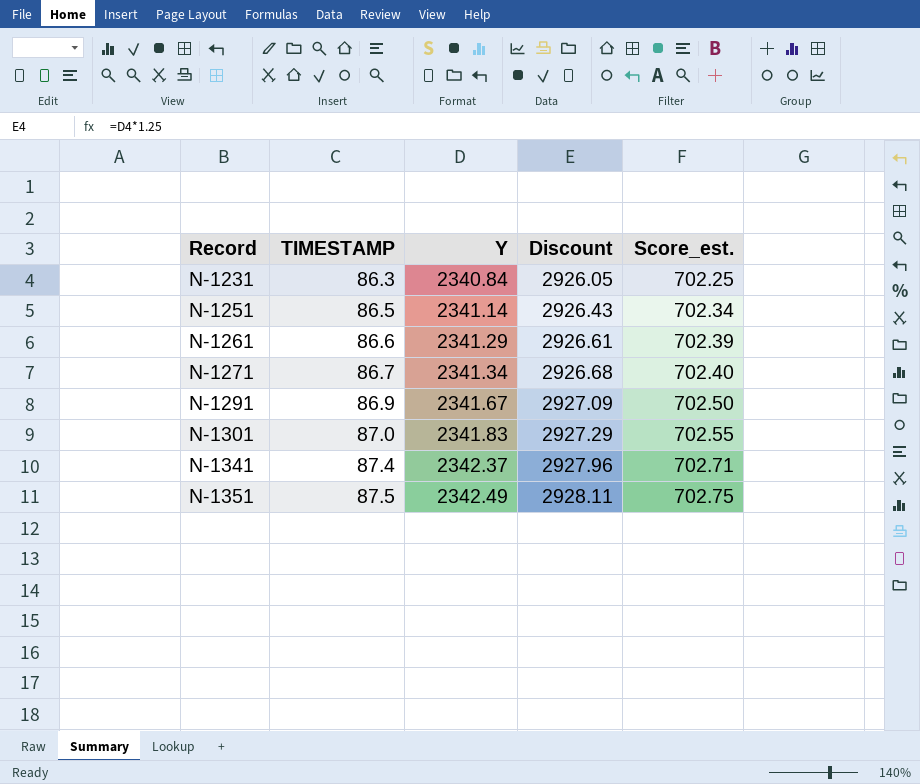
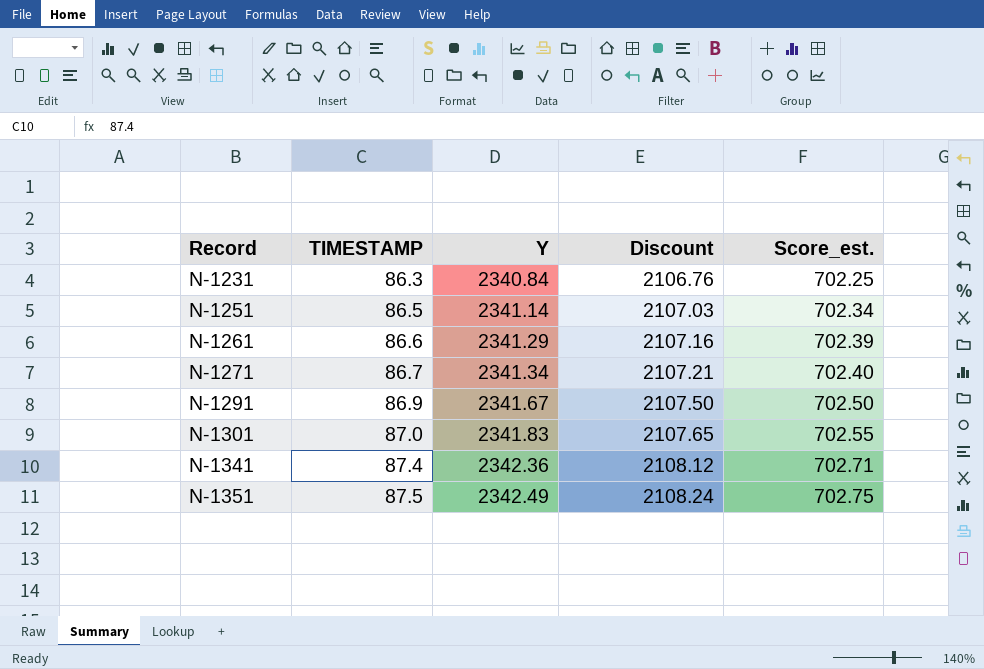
column Discount | formula: [Y] * 1.25 -> [Y] * 0.9
N-1341 | Y: 2342.37 -> 2342.36

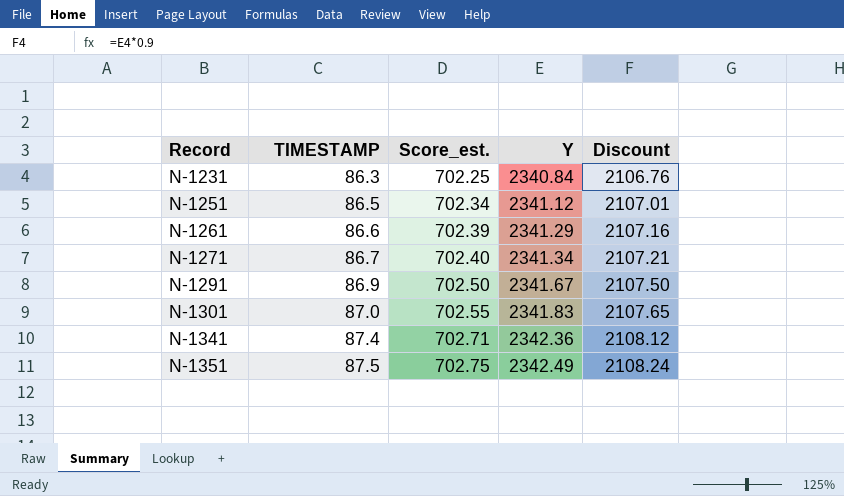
column Score_est. | position: 5 -> 3
N-1251 | Y: 2341.14 -> 2341.12
N-1251 | Discount: 2107.03 -> 2107.01

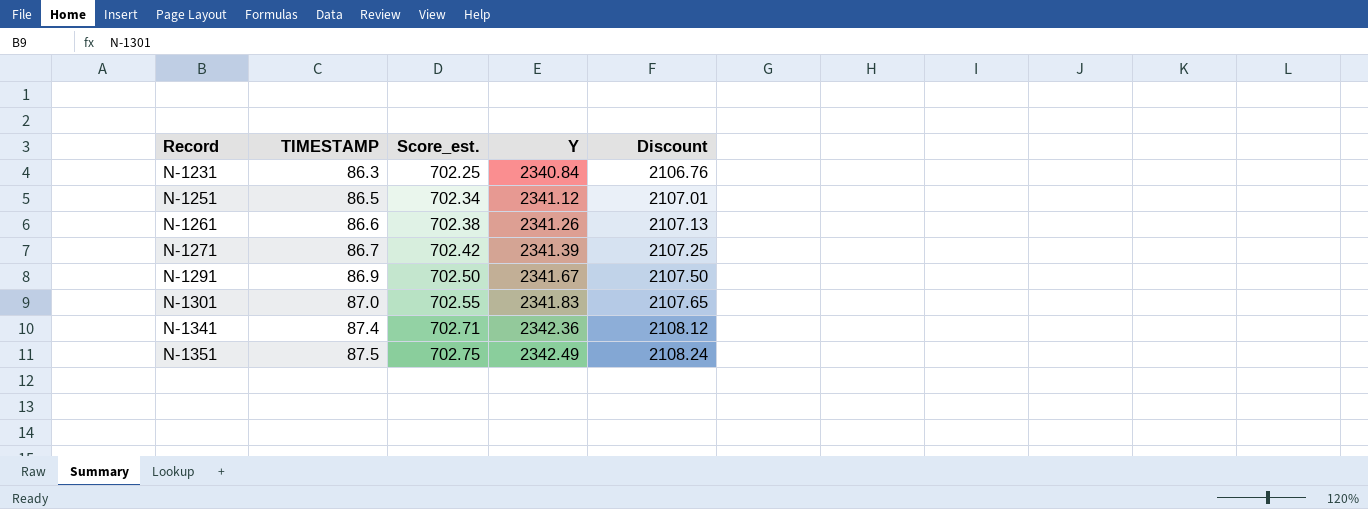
N-1261 | Score_est.: 702.39 -> 702.38
N-1261 | Y: 2341.29 -> 2341.26
N-1261 | Discount: 2107.16 -> 2107.13
N-1271 | Score_est.: 702.40 -> 702.42
N-1271 | Y: 2341.34 -> 2341.39
N-1271 | Discount: 2107.21 -> 2107.25

